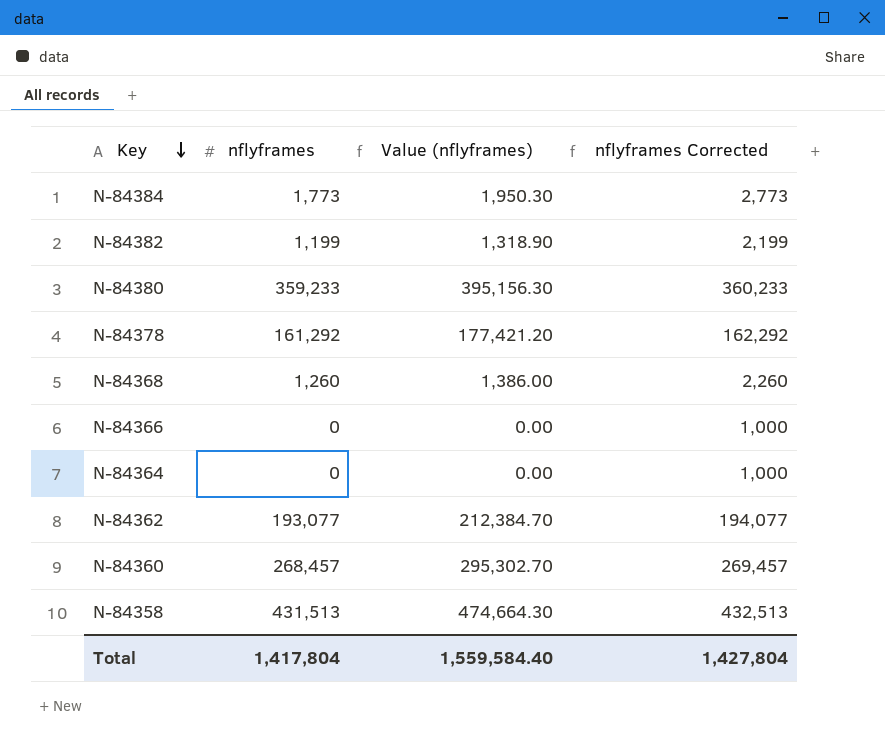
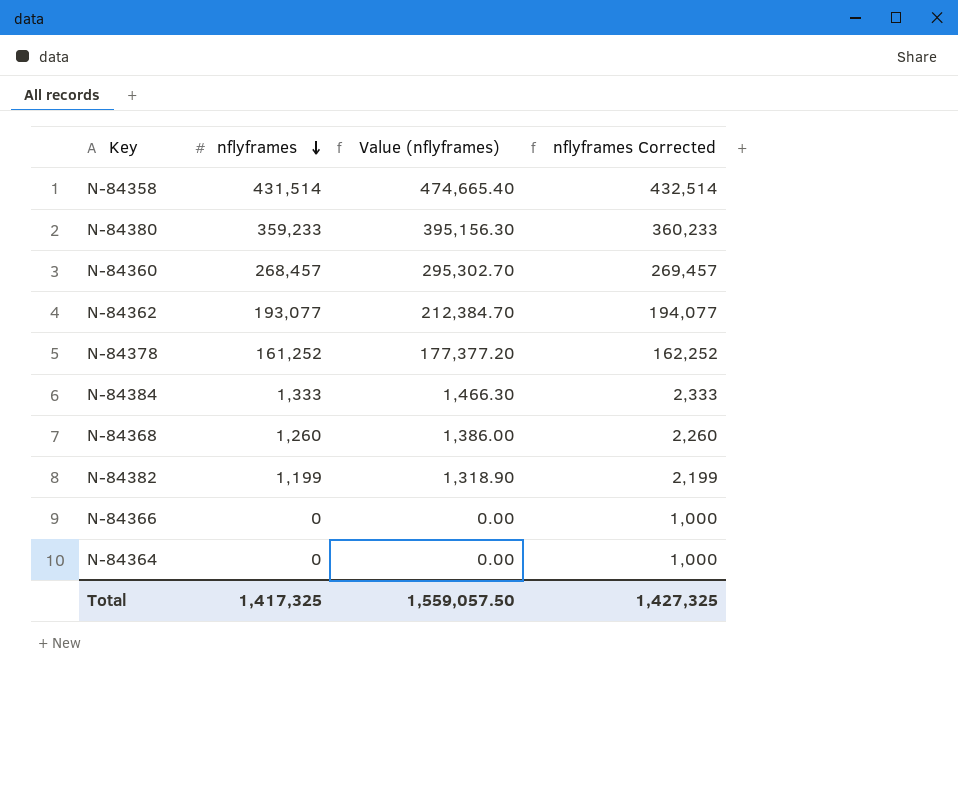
row order: Key descending -> nflyframes descending
N-84358 | nflyframes: 431,513 -> 431,514
N-84358 | Value (nflyframes): 474,664.30 -> 474,665.40
N-84358 | nflyframes Corrected: 432,513 -> 432,514
N-84378 | nflyframes: 161,292 -> 161,252
N-84378 | Value (nflyframes): 177,421.20 -> 177,377.20
N-84378 | nflyframes Corrected: 162,292 -> 162,252
N-84384 | nflyframes: 1,773 -> 1,333
N-84384 | Value (nflyframes): 1,950.30 -> 1,466.30
N-84384 | nflyframes Corrected: 2,773 -> 2,333
Total | nflyframes: 1,417,804 -> 1,417,325
Total | Value (nflyframes): 1,559,584.40 -> 1,559,057.50
Total | nflyframes Corrected: 1,427,804 -> 1,427,325

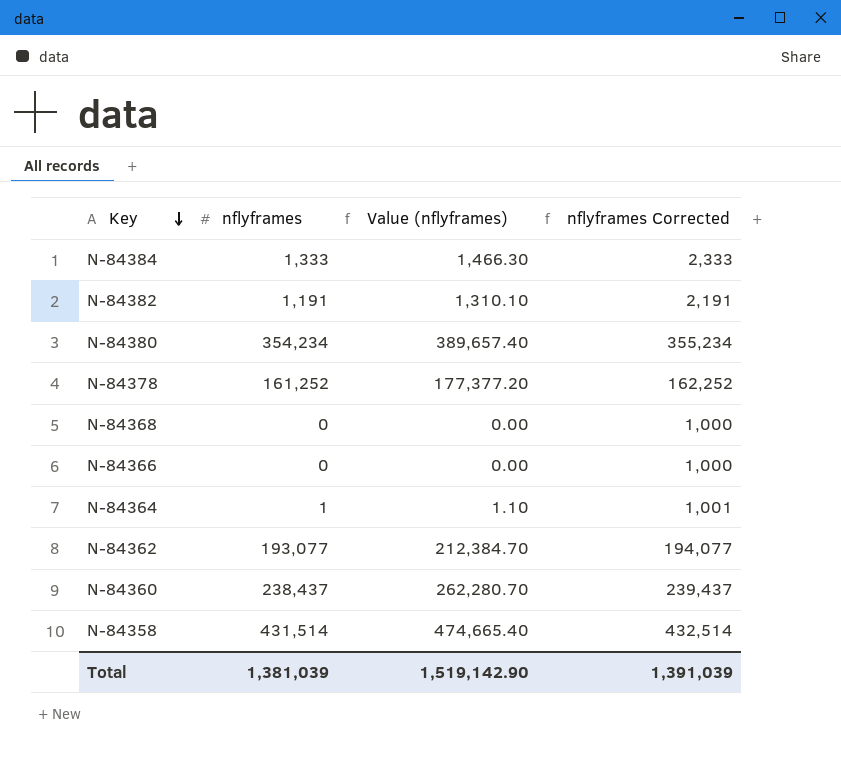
row order: nflyframes descending -> Key descending
N-84382 | nflyframes: 1,199 -> 1,191
N-84382 | Value (nflyframes): 1,318.90 -> 1,310.10
N-84382 | nflyframes Corrected: 2,199 -> 2,191
N-84380 | nflyframes: 359,233 -> 354,234
N-84380 | Value (nflyframes): 395,156.30 -> 389,657.40
N-84380 | nflyframes Corrected: 360,233 -> 355,234
N-84368 | nflyframes: 1,260 -> 0
N-84368 | Value (nflyframes): 1,386.00 -> 0.00
N-84368 | nflyframes Corrected: 2,260 -> 1,000
N-84364 | nflyframes: 0 -> 1
N-84364 | Value (nflyframes): 0.00 -> 1.10
N-84364 | nflyframes Corrected: 1,000 -> 1,001
N-84360 | nflyframes: 268,457 -> 238,437
N-84360 | Value (nflyframes): 295,302.70 -> 262,280.70
N-84360 | nflyframes Corrected: 269,457 -> 239,437
Total | nflyframes: 1,417,325 -> 1,381,039
Total | Value (nflyframes): 1,559,057.50 -> 1,519,142.90
Total | nflyframes Corrected: 1,427,325 -> 1,391,039

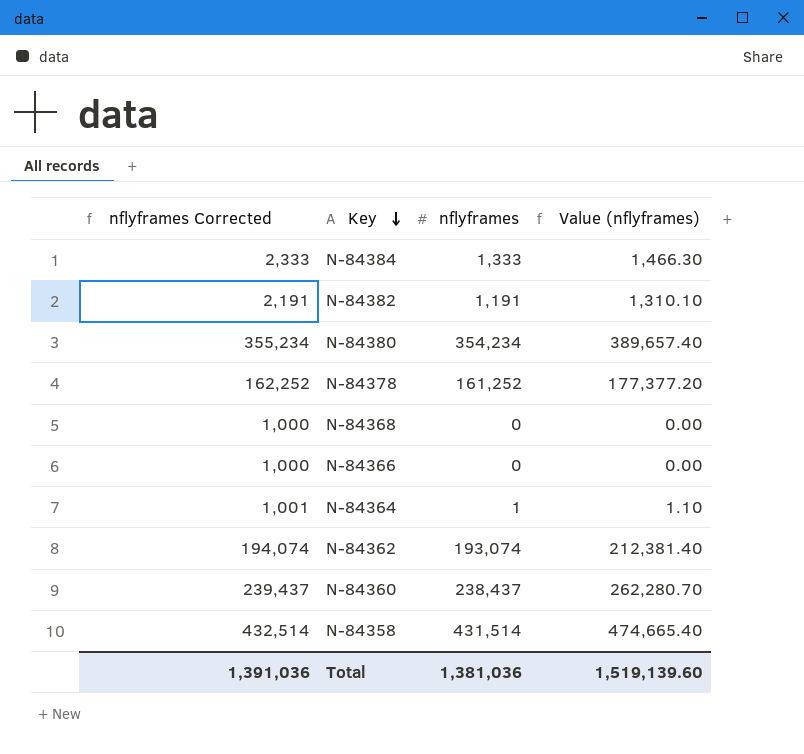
column nflyframes Corrected | position: 4 -> 1
N-84362 | nflyframes Corrected: 194,077 -> 194,074
N-84362 | nflyframes: 193,077 -> 193,074
N-84362 | Value (nflyframes): 212,384.70 -> 212,381.40
Total | nflyframes Corrected: 1,391,039 -> 1,391,036
Total | nflyframes: 1,381,039 -> 1,381,036
Total | Value (nflyframes): 1,519,142.90 -> 1,519,139.60

